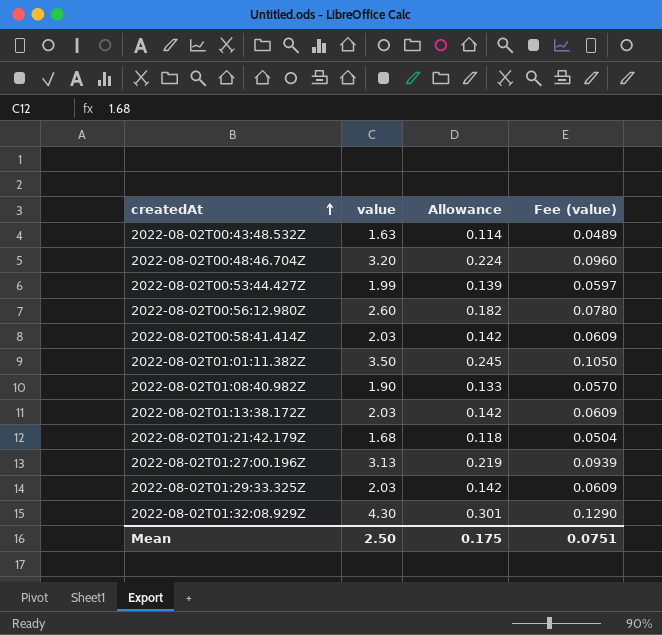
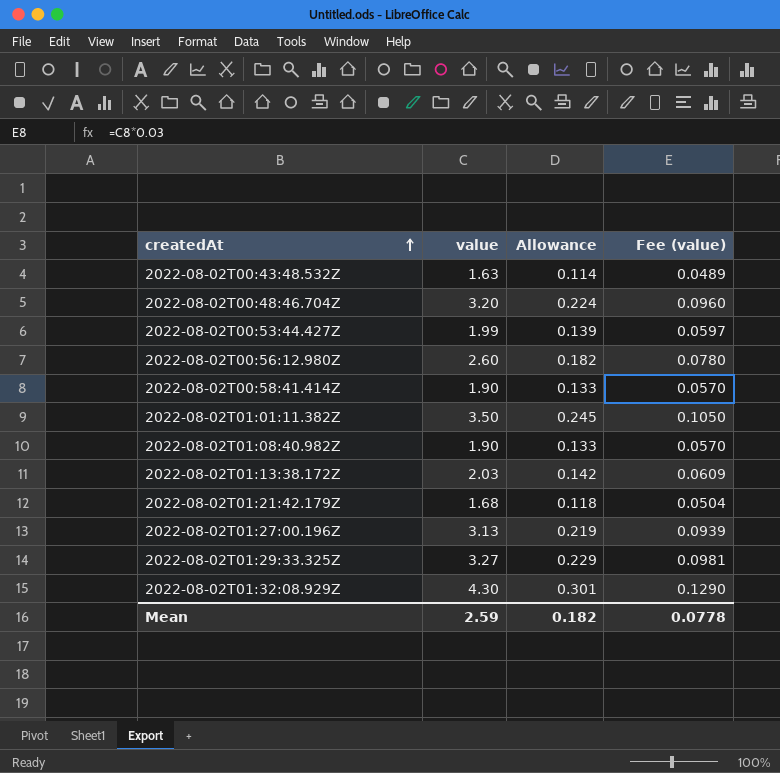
2022-08-02T00:58:41.414Z | value: 2.03 -> 1.90
2022-08-02T00:58:41.414Z | Allowance: 0.142 -> 0.133
2022-08-02T00:58:41.414Z | Fee (value): 0.0609 -> 0.0570
2022-08-02T01:29:33.325Z | value: 2.03 -> 3.27
2022-08-02T01:29:33.325Z | Allowance: 0.142 -> 0.229
2022-08-02T01:29:33.325Z | Fee (value): 0.0609 -> 0.0981
Mean | value: 2.50 -> 2.59
Mean | Allowance: 0.175 -> 0.182
Mean | Fee (value): 0.0751 -> 0.0778

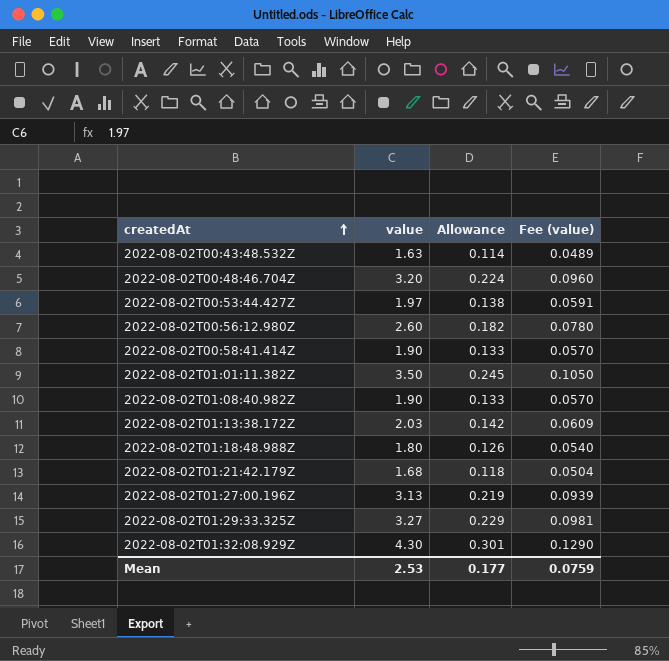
2022-08-02T00:53:44.427Z | value: 1.99 -> 1.97
2022-08-02T00:53:44.427Z | Allowance: 0.139 -> 0.138
2022-08-02T00:53:44.427Z | Fee (value): 0.0597 -> 0.0591
row 2022-08-02T01:18:48.988Z: none -> 1.80 | 0.126 | 0.0540
Mean | value: 2.59 -> 2.53
Mean | Allowance: 0.182 -> 0.177
Mean | Fee (value): 0.0778 -> 0.0759

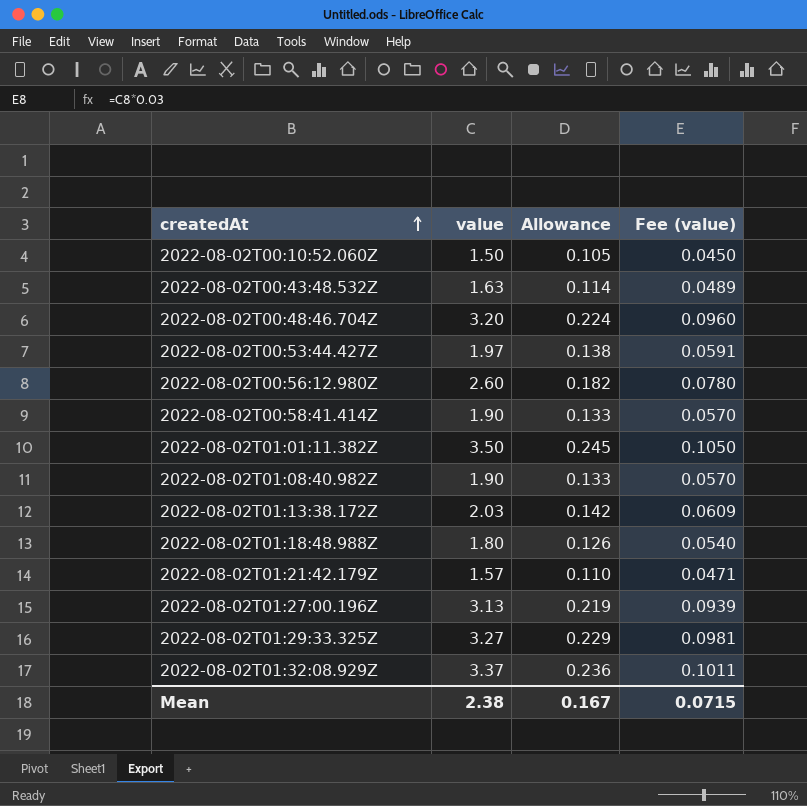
row 2022-08-02T00:10:52.060Z: none -> 1.50 | 0.105 | 0.0450
2022-08-02T01:21:42.179Z | value: 1.68 -> 1.57
2022-08-02T01:21:42.179Z | Allowance: 0.118 -> 0.110
2022-08-02T01:21:42.179Z | Fee (value): 0.0504 -> 0.0471
2022-08-02T01:32:08.929Z | value: 4.30 -> 3.37
2022-08-02T01:32:08.929Z | Allowance: 0.301 -> 0.236
2022-08-02T01:32:08.929Z | Fee (value): 0.1290 -> 0.1011
Mean | value: 2.53 -> 2.38
Mean | Allowance: 0.177 -> 0.167
Mean | Fee (value): 0.0759 -> 0.0715

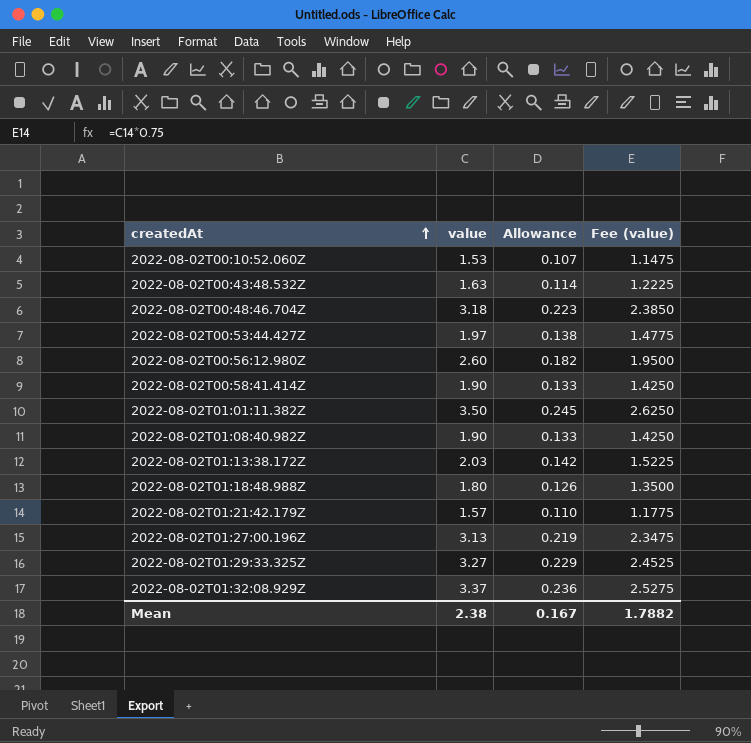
column Fee (value) | formula: [value] * 0.03 -> [value] * 0.75
2022-08-02T00:10:52.060Z | value: 1.50 -> 1.53
2022-08-02T00:10:52.060Z | Allowance: 0.105 -> 0.107
2022-08-02T00:48:46.704Z | value: 3.20 -> 3.18
2022-08-02T00:48:46.704Z | Allowance: 0.224 -> 0.223
Mean | Fee (value): 0.0715 -> 1.7882

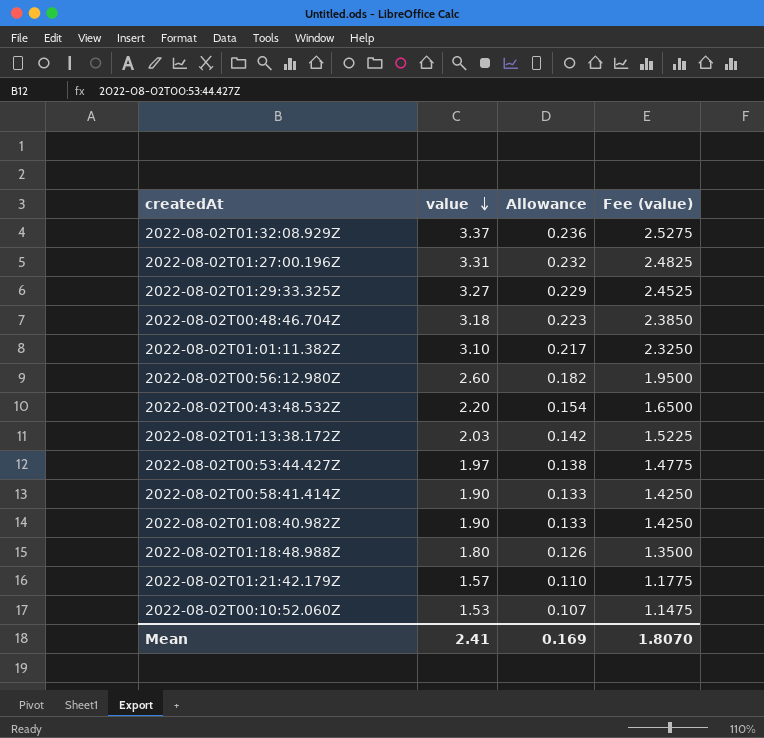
row order: createdAt ascending -> value descending
2022-08-02T01:27:00.196Z | value: 3.13 -> 3.31
2022-08-02T01:27:00.196Z | Allowance: 0.219 -> 0.232
2022-08-02T01:27:00.196Z | Fee (value): 2.3475 -> 2.4825
2022-08-02T01:01:11.382Z | value: 3.50 -> 3.10
2022-08-02T01:01:11.382Z | Allowance: 0.245 -> 0.217
2022-08-02T01:01:11.382Z | Fee (value): 2.6250 -> 2.3250
2022-08-02T00:43:48.532Z | value: 1.63 -> 2.20
2022-08-02T00:43:48.532Z | Allowance: 0.114 -> 0.154
2022-08-02T00:43:48.532Z | Fee (value): 1.2225 -> 1.6500
Mean | value: 2.38 -> 2.41
Mean | Allowance: 0.167 -> 0.169
Mean | Fee (value): 1.7882 -> 1.8070

